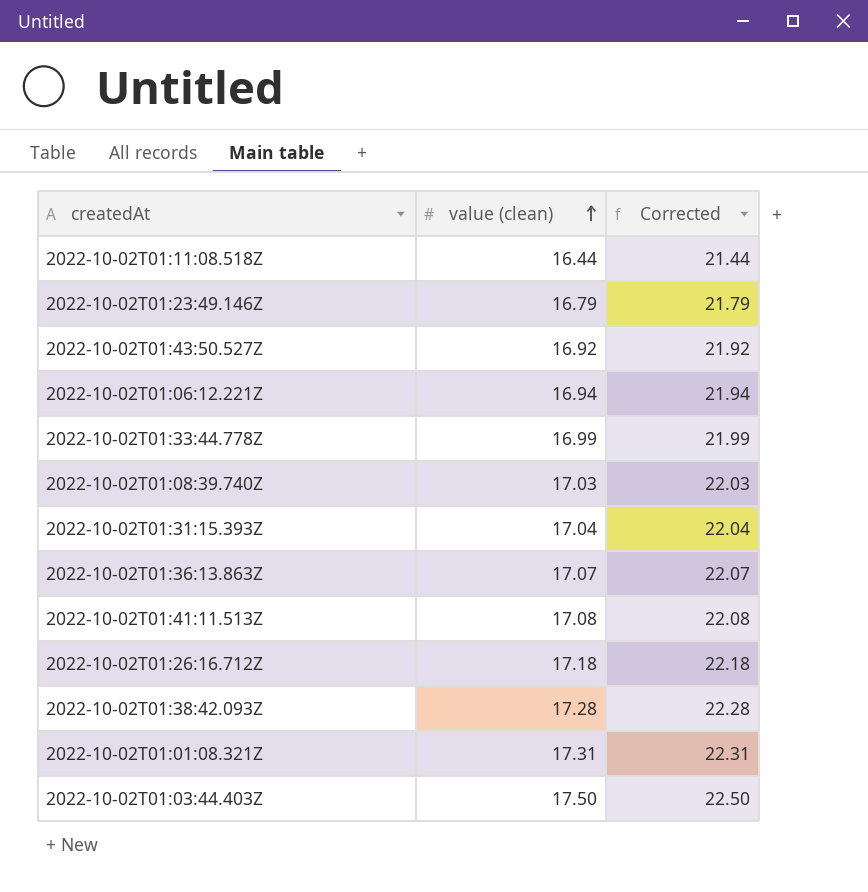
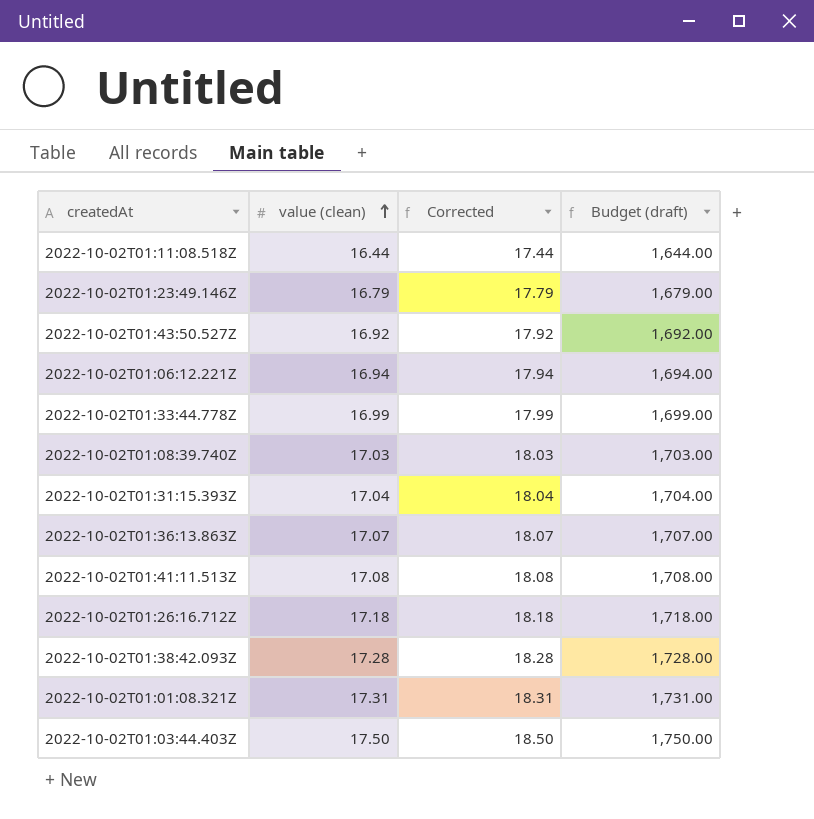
column Corrected | formula: [value (clean)] + 5 -> [value (clean)] + 1
column Budget (draft) | formula: none -> [value (clean)] * 100

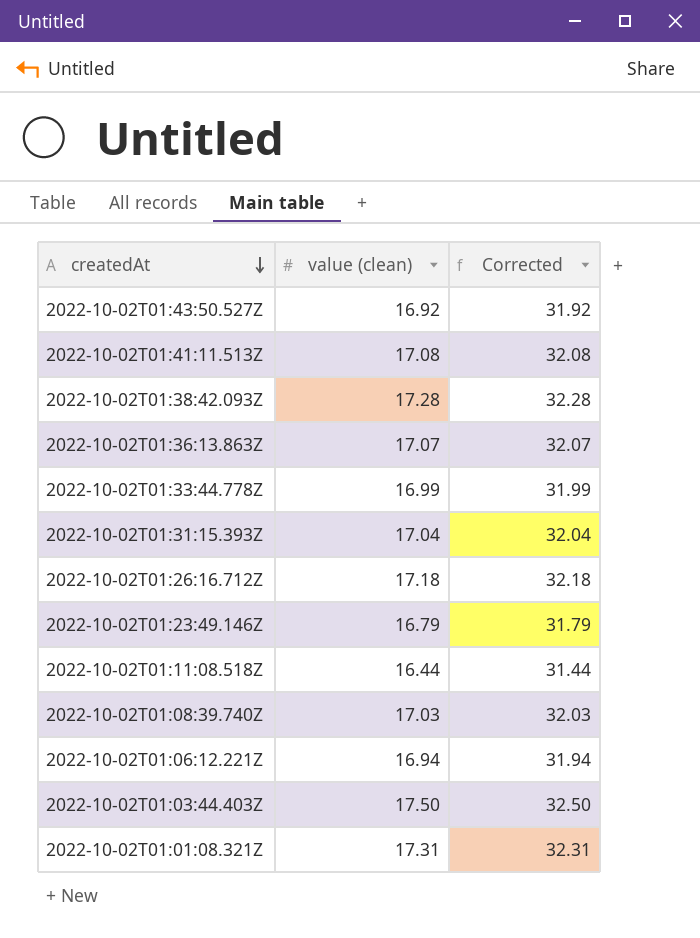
row order: value (clean) ascending -> createdAt descending
column Budget (draft) | formula: [value (clean)] * 100 -> none
column Corrected | formula: [value (clean)] + 1 -> [value (clean)] + 15

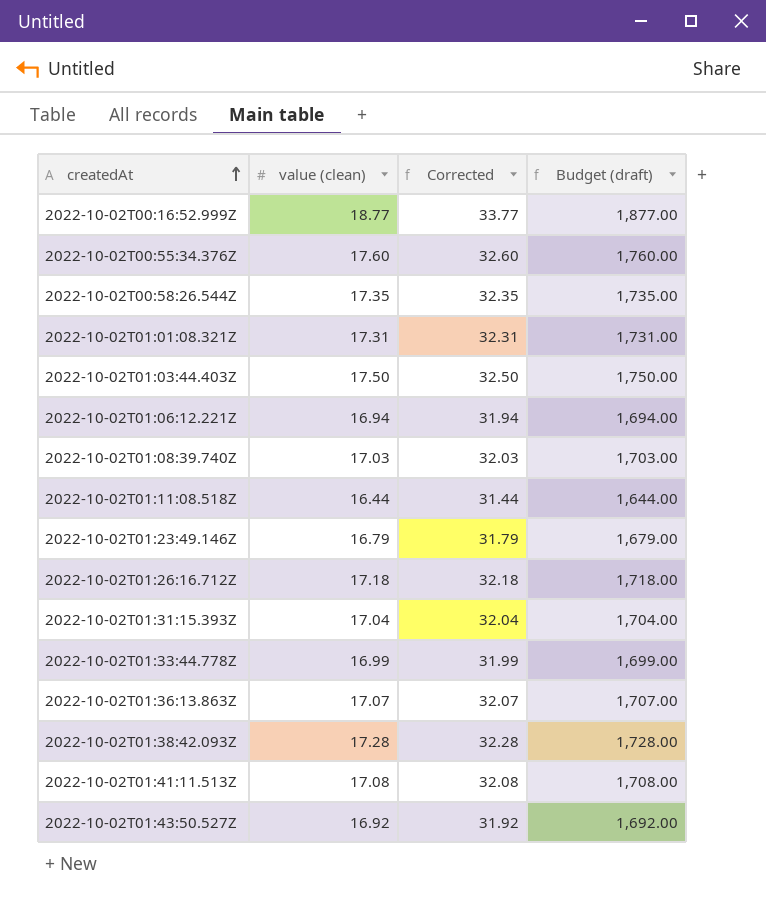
row order: createdAt descending -> createdAt ascending
column Budget (draft) | formula: none -> [value (clean)] * 100
row 2022-10-02T00:16:52.999Z: none -> 18.77 | 33.77 | 1,877.00
row 2022-10-02T00:55:34.376Z: none -> 17.60 | 32.60 | 1,760.00
row 2022-10-02T00:58:26.544Z: none -> 17.35 | 32.35 | 1,735.00

